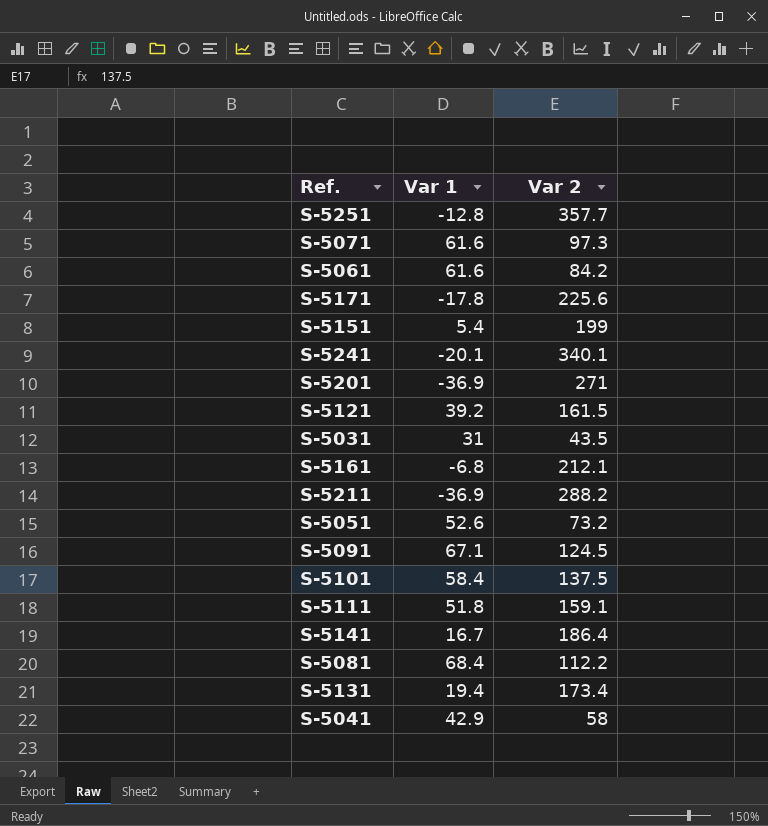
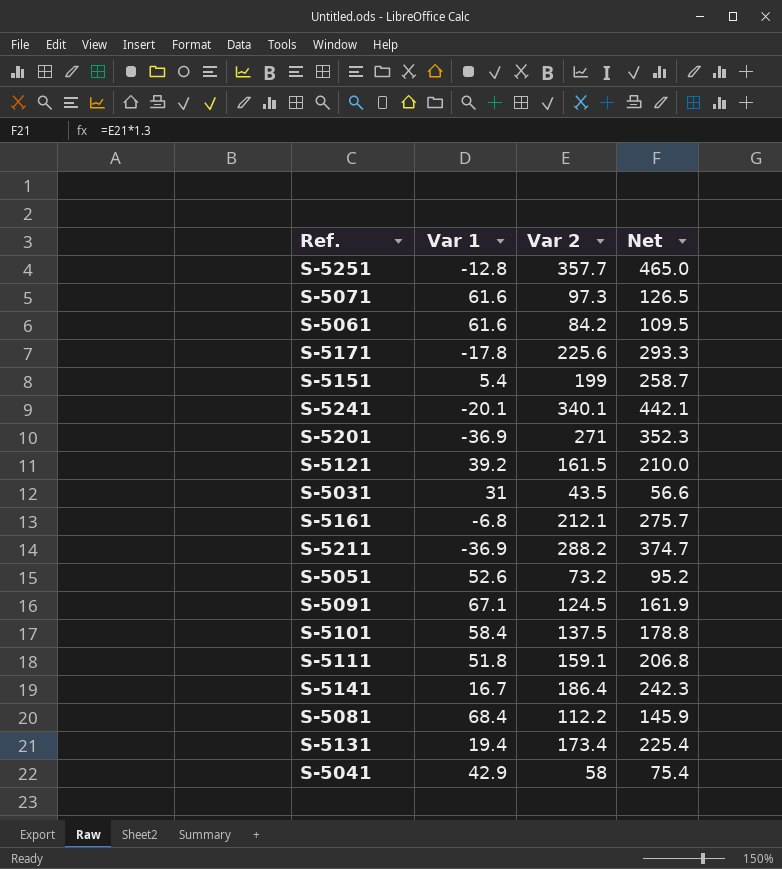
column Net | formula: none -> [Var 2] * 1.3

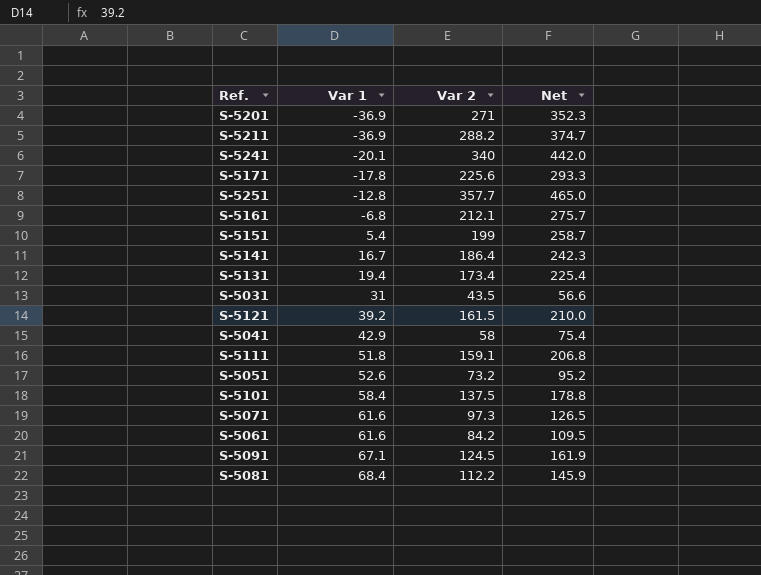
row order: none -> Var 1 ascending
S-5241 | Var 2: 340.1 -> 340
S-5241 | Net: 442.1 -> 442.0

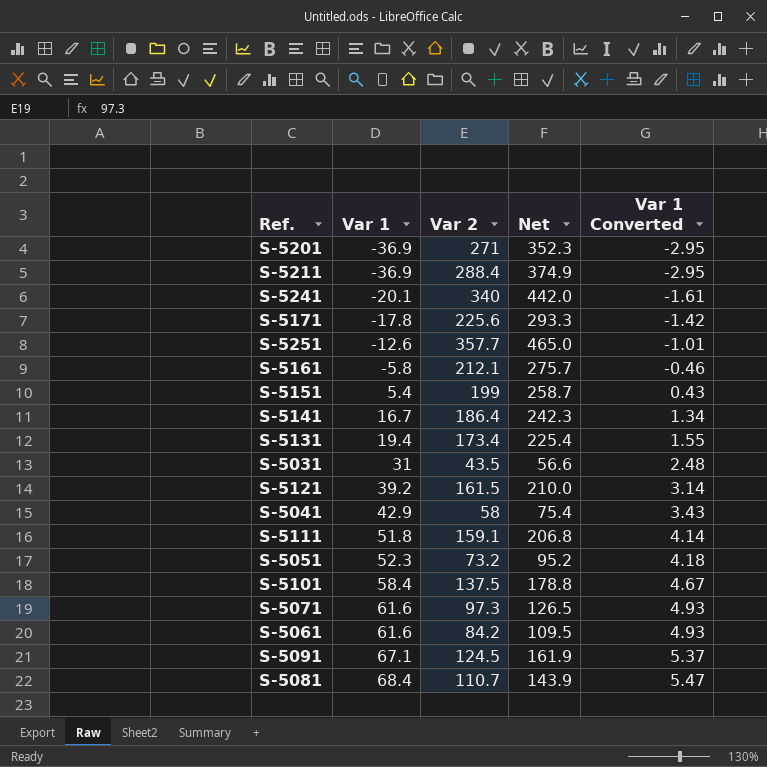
column Var 1 Converted | formula: none -> [Var 1] * 0.08
S-5211 | Var 2: 288.2 -> 288.4
S-5211 | Net: 374.7 -> 374.9
S-5251 | Var 1: -12.8 -> -12.6
S-5161 | Var 1: -6.8 -> -5.8
S-5051 | Var 1: 52.6 -> 52.3
S-5081 | Var 2: 112.2 -> 110.7
S-5081 | Net: 145.9 -> 143.9

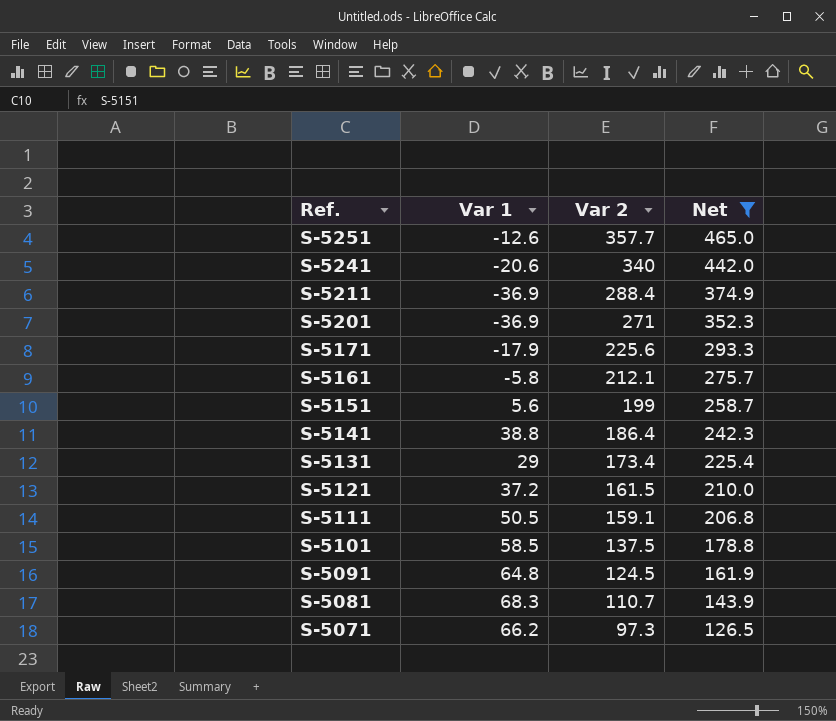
filter: none -> Net >= 126.5
row order: Var 1 ascending -> Ref. descending
column Var 1 Converted | formula: [Var 1] * 0.08 -> none
S-5241 | Var 1: -20.1 -> -20.6
S-5171 | Var 1: -17.8 -> -17.9
S-5151 | Var 1: 5.4 -> 5.6
S-5141 | Var 1: 16.7 -> 38.8
S-5131 | Var 1: 19.4 -> 29
S-5121 | Var 1: 39.2 -> 37.2
S-5111 | Var 1: 51.8 -> 50.5
S-5101 | Var 1: 58.4 -> 58.5
S-5091 | Var 1: 67.1 -> 64.8
S-5081 | Var 1: 68.4 -> 68.3
S-5071 | Var 1: 61.6 -> 66.2

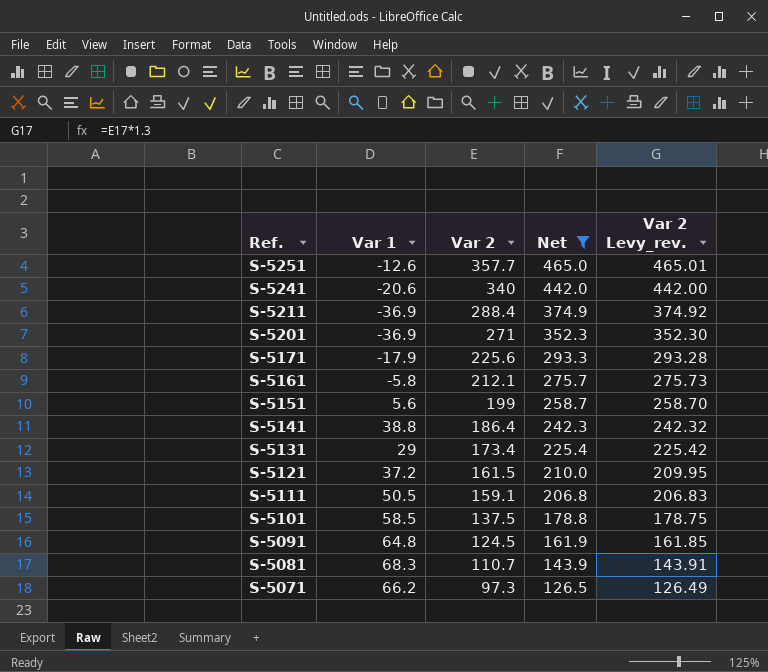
column Var 2 Levy_rev. | formula: none -> [Var 2] * 1.3

